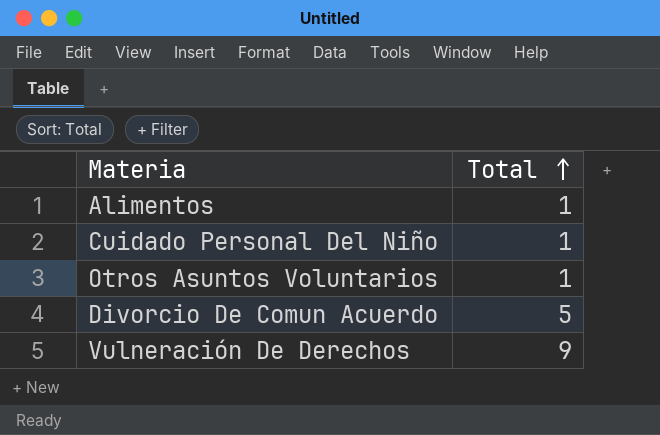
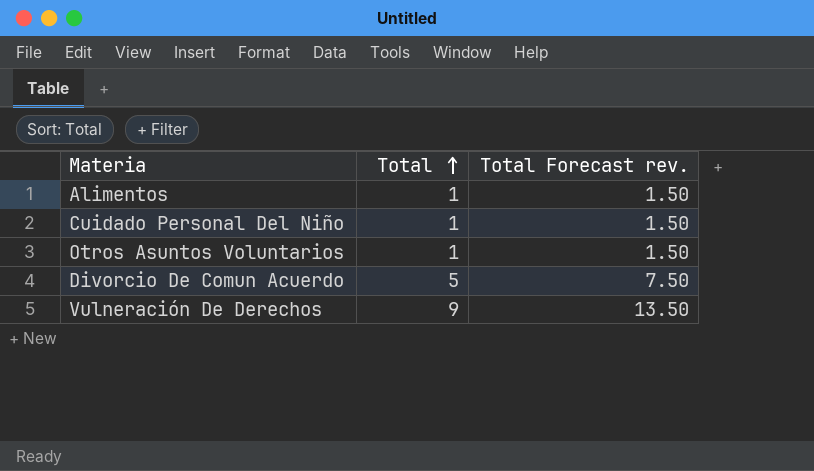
column Total Forecast rev. | formula: none -> [Total] * 1.5

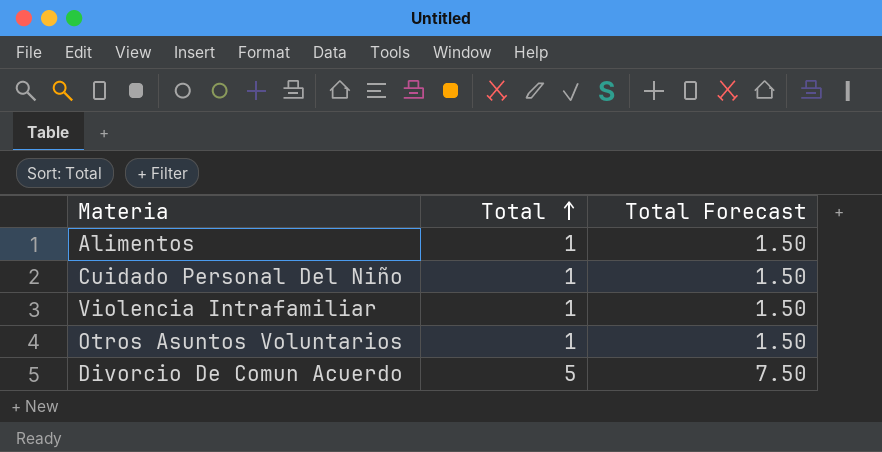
column name: Total Forecast rev. -> Total Forecast
row Vulneración De Derechos: 9 | 13.50 -> none
row Violencia Intrafamiliar: none -> 1 | 1.50

